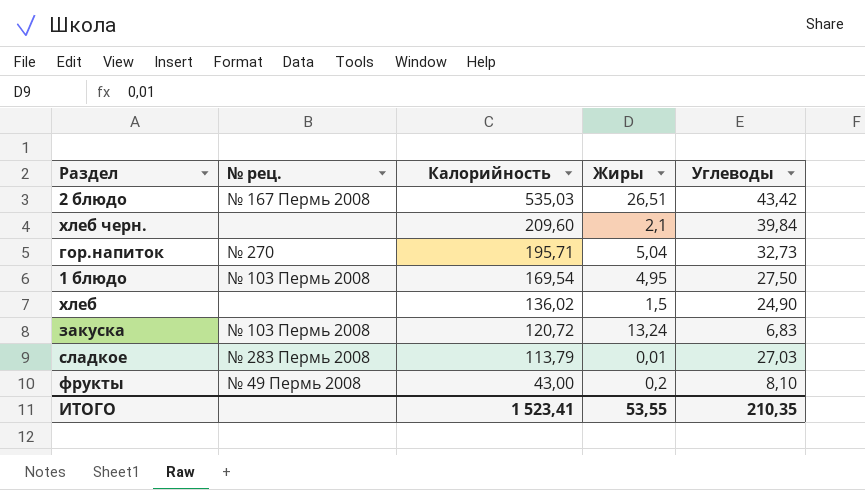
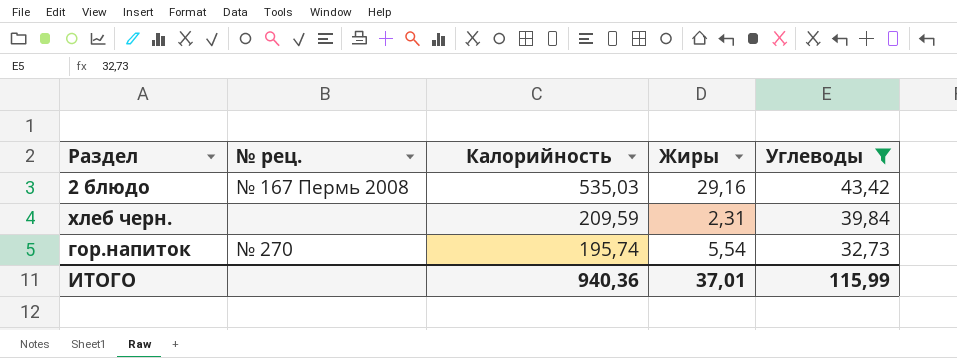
filter: none -> Углеводы >= 32,73
2 блюдо | Жиры: 26,51 -> 29,16
хлеб черн. | Калорийность: 209,60 -> 209,59
хлеб черн. | Жиры: 2,1 -> 2,31
гор.напиток | Калорийность: 195,71 -> 195,74
гор.напиток | Жиры: 5,04 -> 5,54
ИТОГО | Калорийность: 1 523,41 -> 940,36
ИТОГО | Жиры: 53,55 -> 37,01
ИТОГО | Углеводы: 210,35 -> 115,99

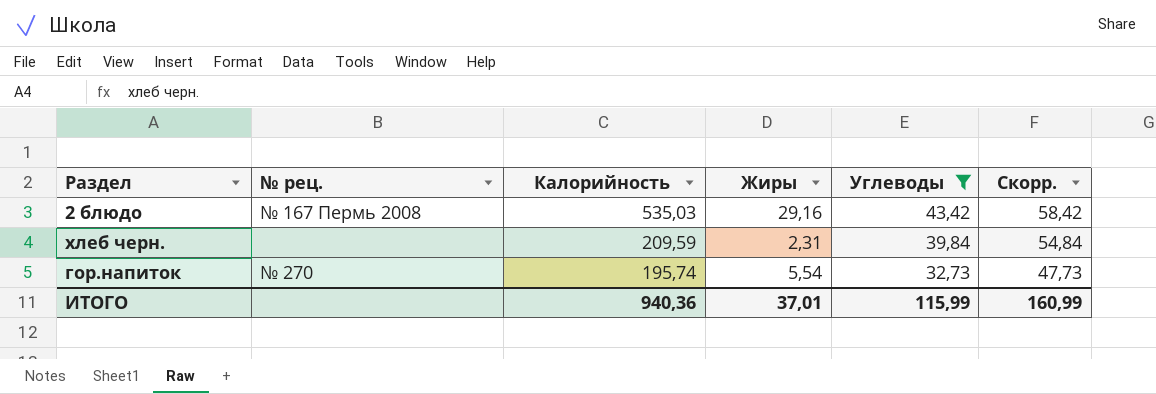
column Скорр. | formula: none -> [Углеводы] + 15

